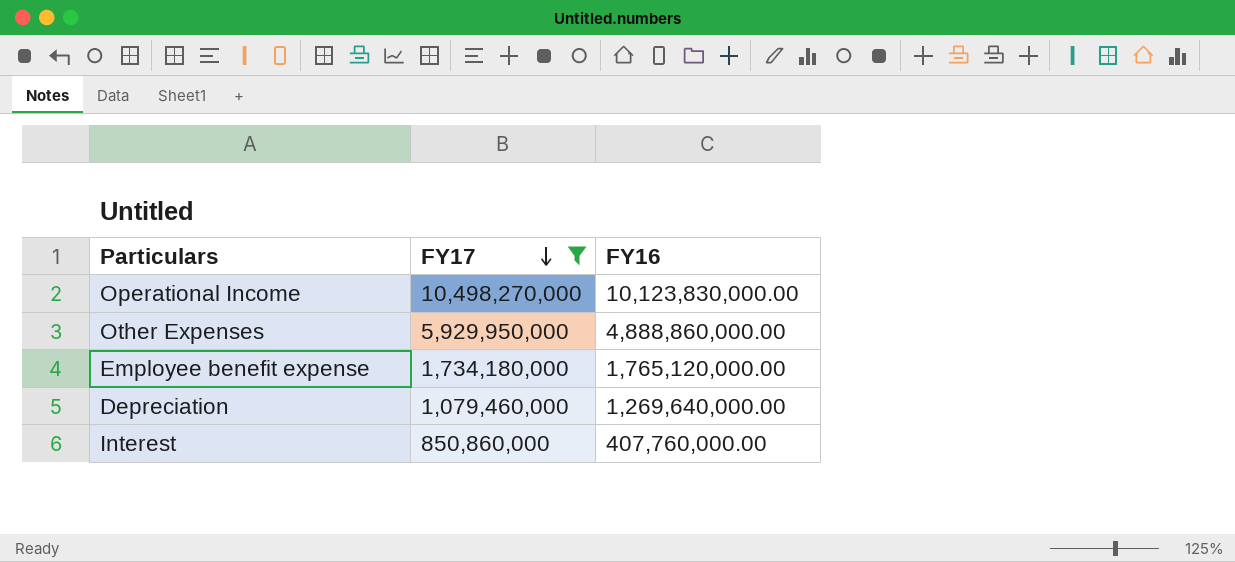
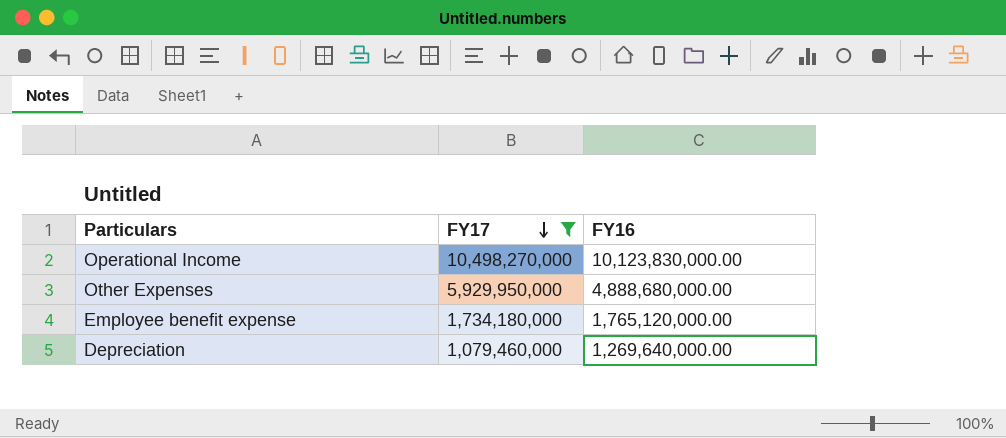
row Interest: 850,860,000 | 407,760,000.00 -> none
Other Expenses | FY16: 4,888,860,000.00 -> 4,888,680,000.00

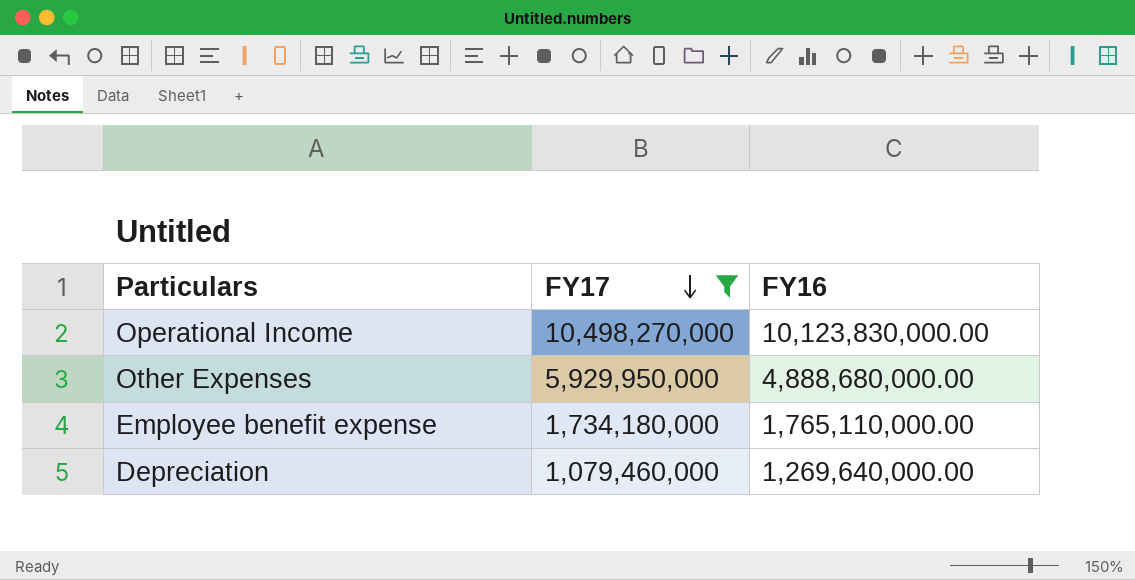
Employee benefit expense | FY16: 1,765,120,000.00 -> 1,765,110,000.00

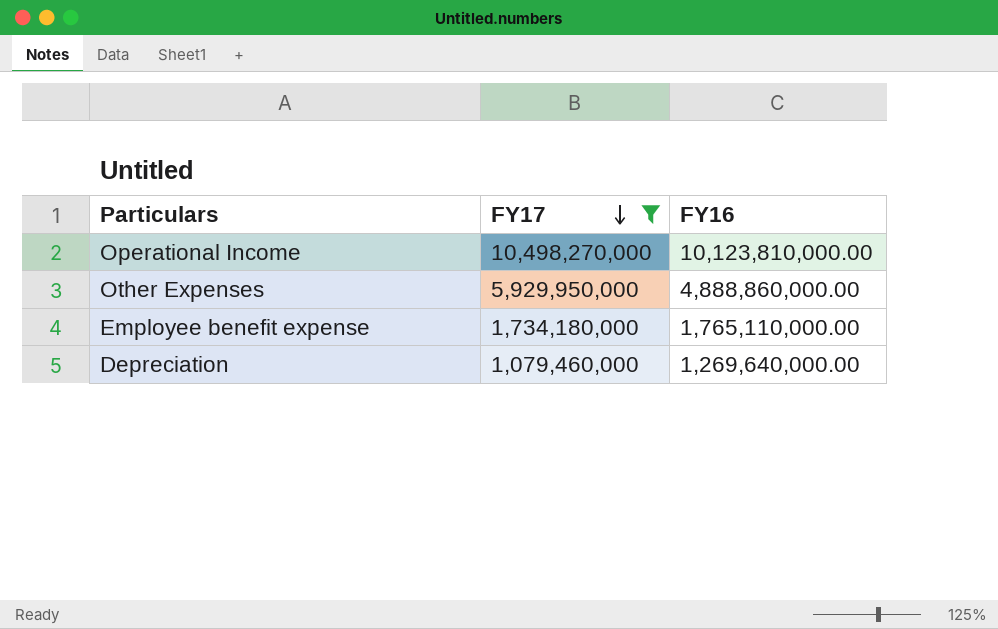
Operational Income | FY16: 10,123,830,000.00 -> 10,123,810,000.00
Other Expenses | FY16: 4,888,680,000.00 -> 4,888,860,000.00

